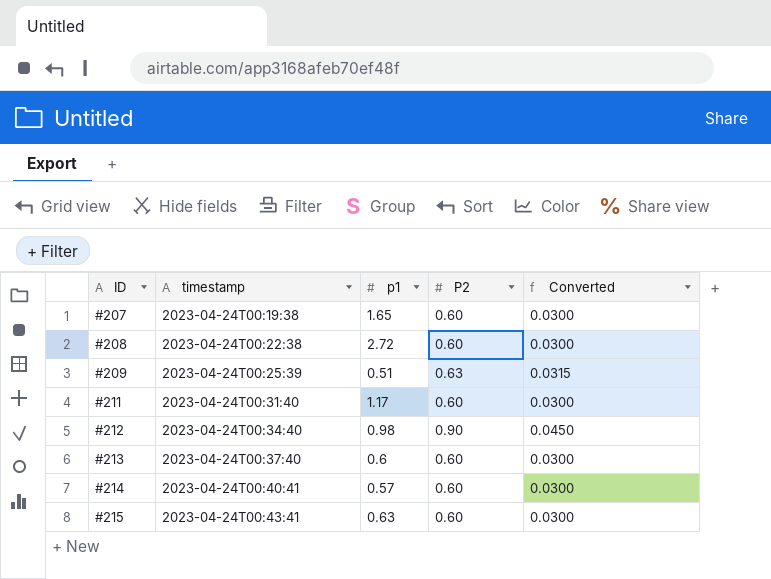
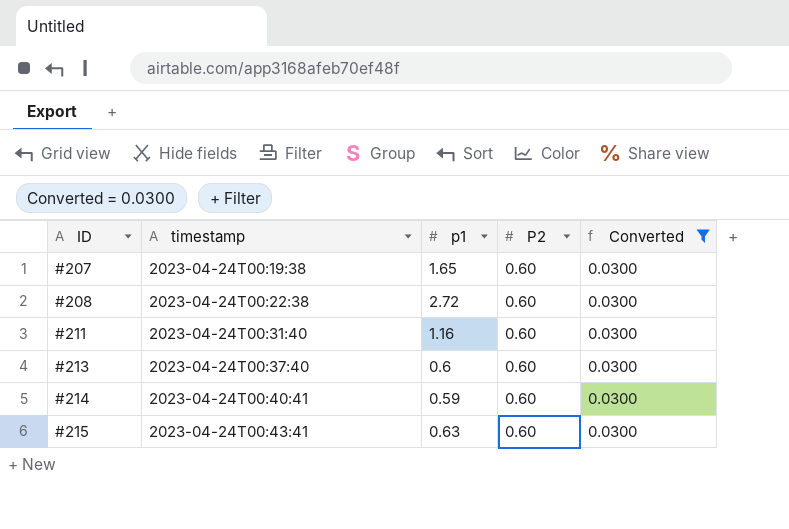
filter: none -> Converted = 0.0300
#211 | p1: 1.17 -> 1.16
#214 | p1: 0.57 -> 0.59

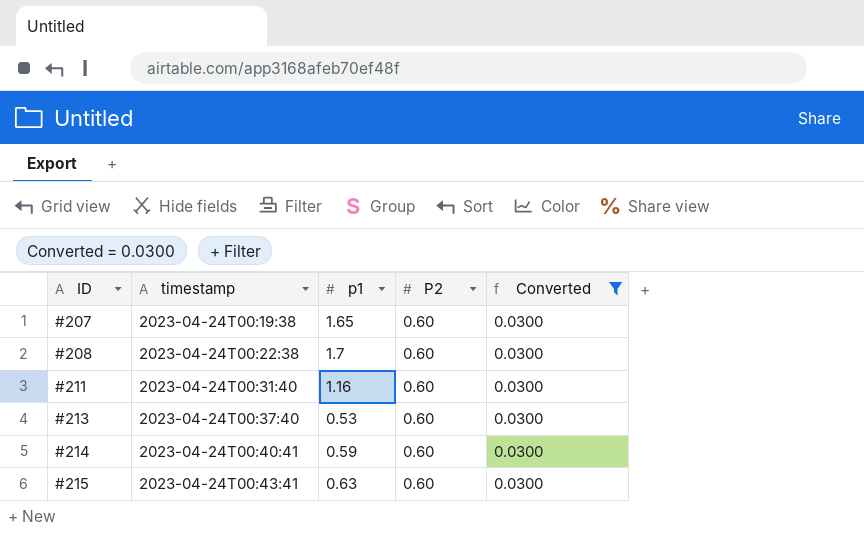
#208 | p1: 2.72 -> 1.7
#213 | p1: 0.6 -> 0.53

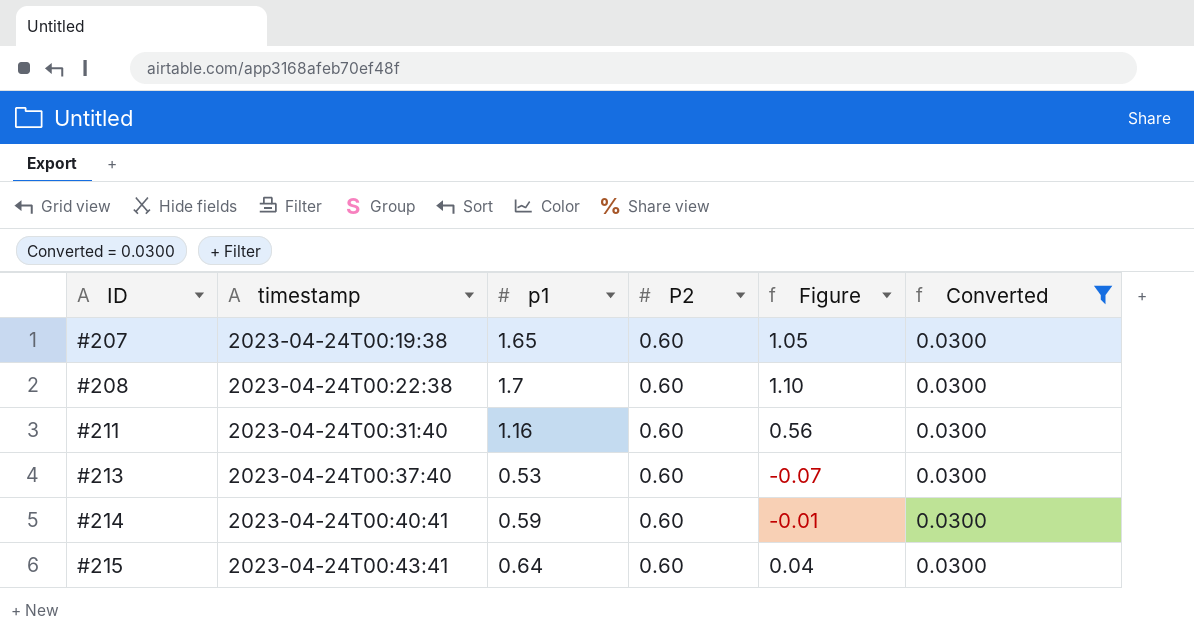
column Figure | formula: none -> [p1] - [P2]
#215 | p1: 0.63 -> 0.64

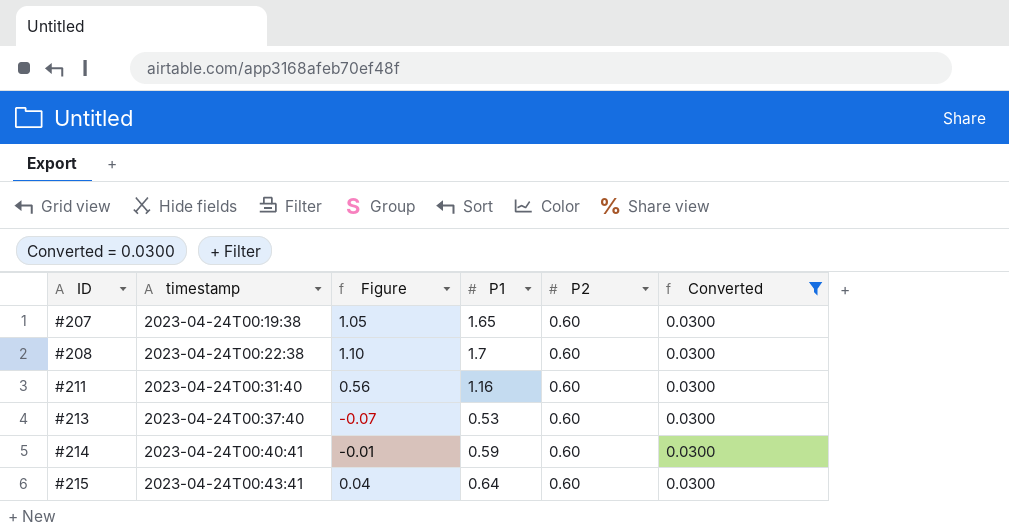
column Figure | position: 5 -> 3
column name: p1 -> P1

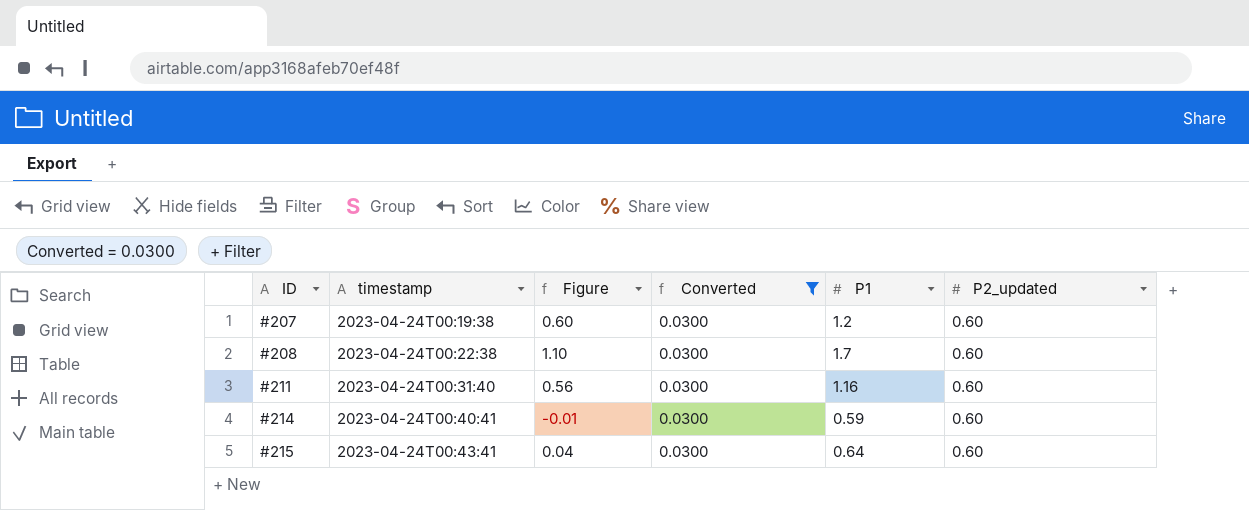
column Converted | position: 6 -> 4
column name: P2 -> P2_updated
row #213: 2023-04-24T00:37:40 | -0.07 | 0.53 | 0.60 | 0.0300 -> none
#207 | Figure: 1.05 -> 0.60
#207 | P1: 1.65 -> 1.2

